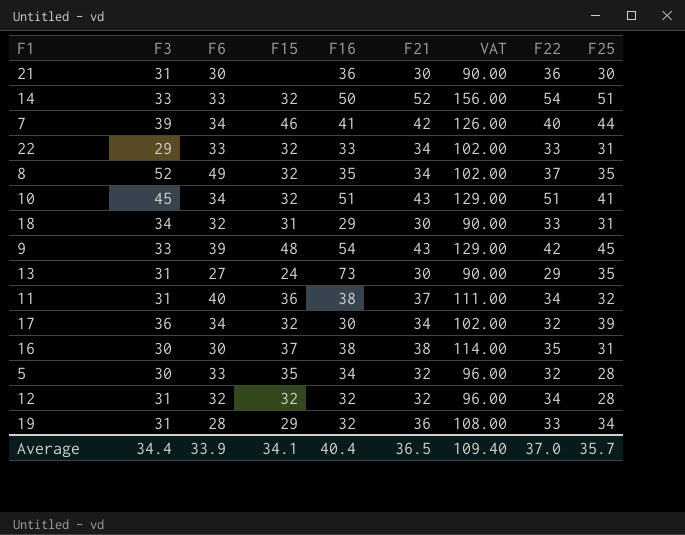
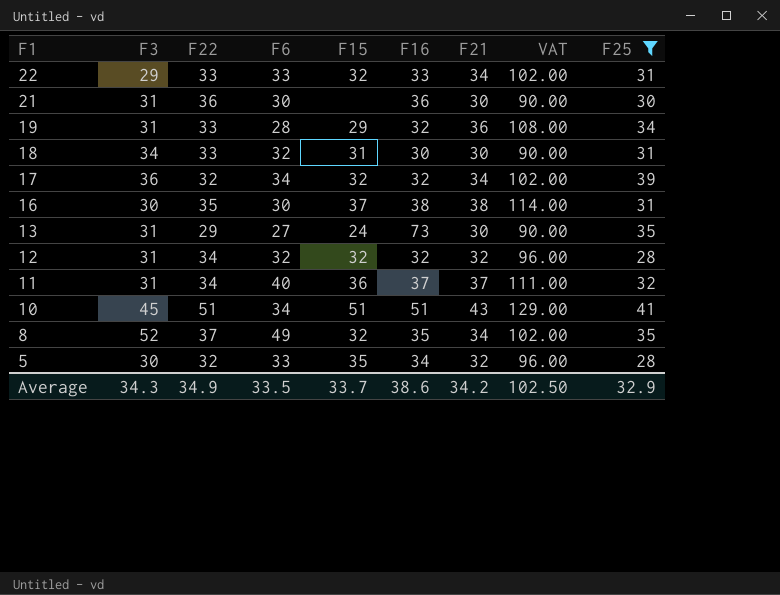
filter: none -> F25 <= 41
row order: none -> F1 descending
column F22 | position: 8 -> 3
18 | F16: 29 -> 30
17 | F16: 30 -> 32
11 | F16: 38 -> 37
10 | F15: 32 -> 51
Average | F3: 34.4 -> 34.3
Average | F22: 37.0 -> 34.9
Average | F6: 33.9 -> 33.5
Average | F15: 34.1 -> 33.7
Average | F16: 40.4 -> 38.6
Average | F21: 36.5 -> 34.2
Average | VAT: 109.40 -> 102.50
Average | F25: 35.7 -> 32.9

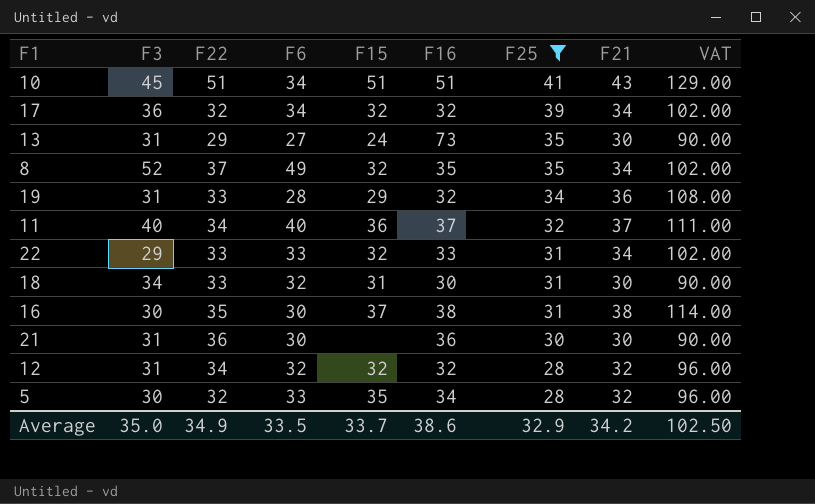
row order: F1 descending -> F25 descending
column F25 | position: 9 -> 7
11 | F3: 31 -> 40
Average | F3: 34.3 -> 35.0

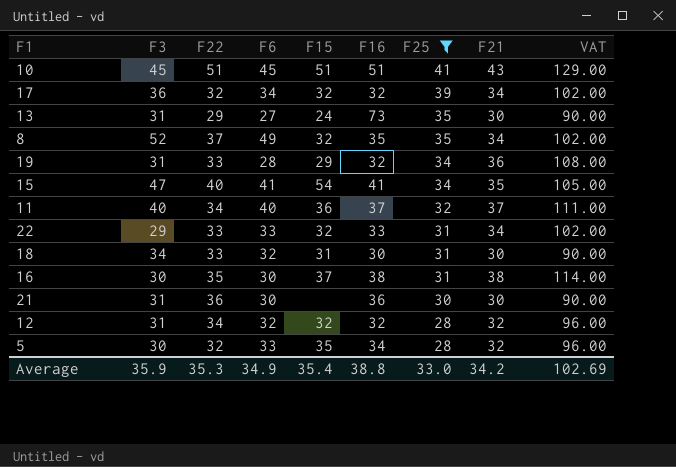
10 | F6: 34 -> 45
row 15: none -> 47 | 40 | 41 | 54 | 41 | 34 | 35 | 105.00
Average | F3: 35.0 -> 35.9
Average | F22: 34.9 -> 35.3
Average | F6: 33.5 -> 34.9
Average | F15: 33.7 -> 35.4
Average | F16: 38.6 -> 38.8
Average | F25: 32.9 -> 33.0
Average | VAT: 102.50 -> 102.69

